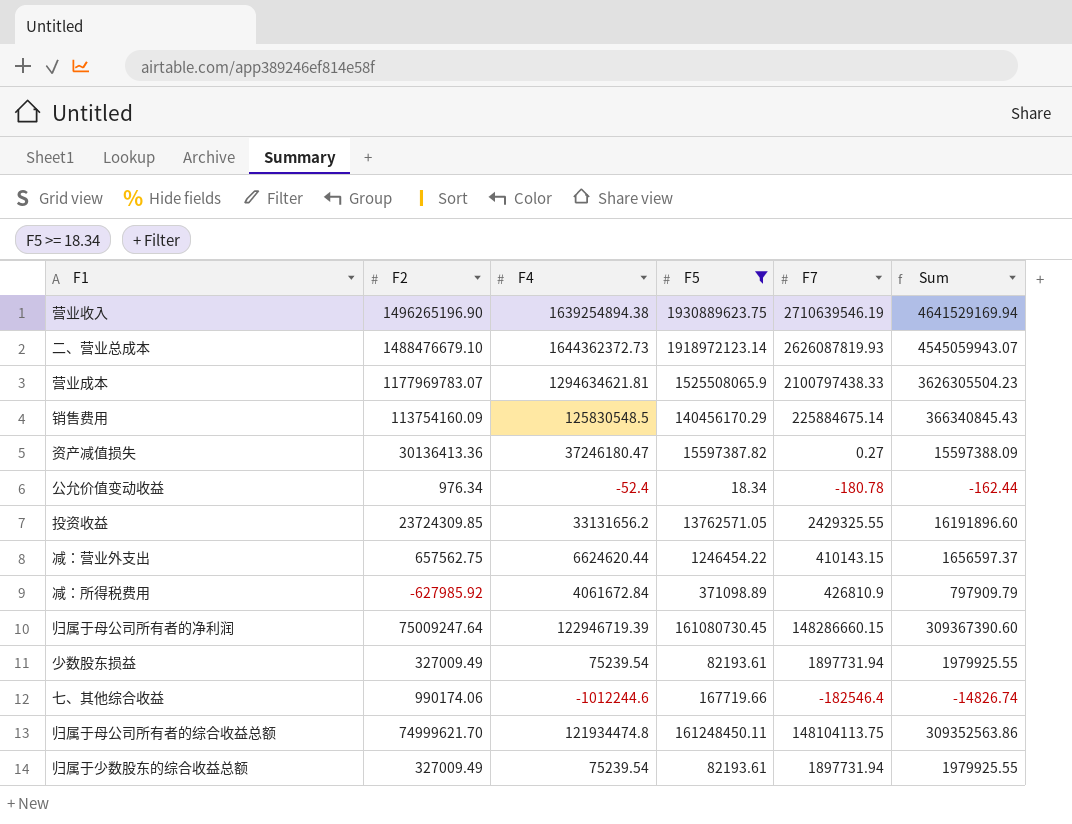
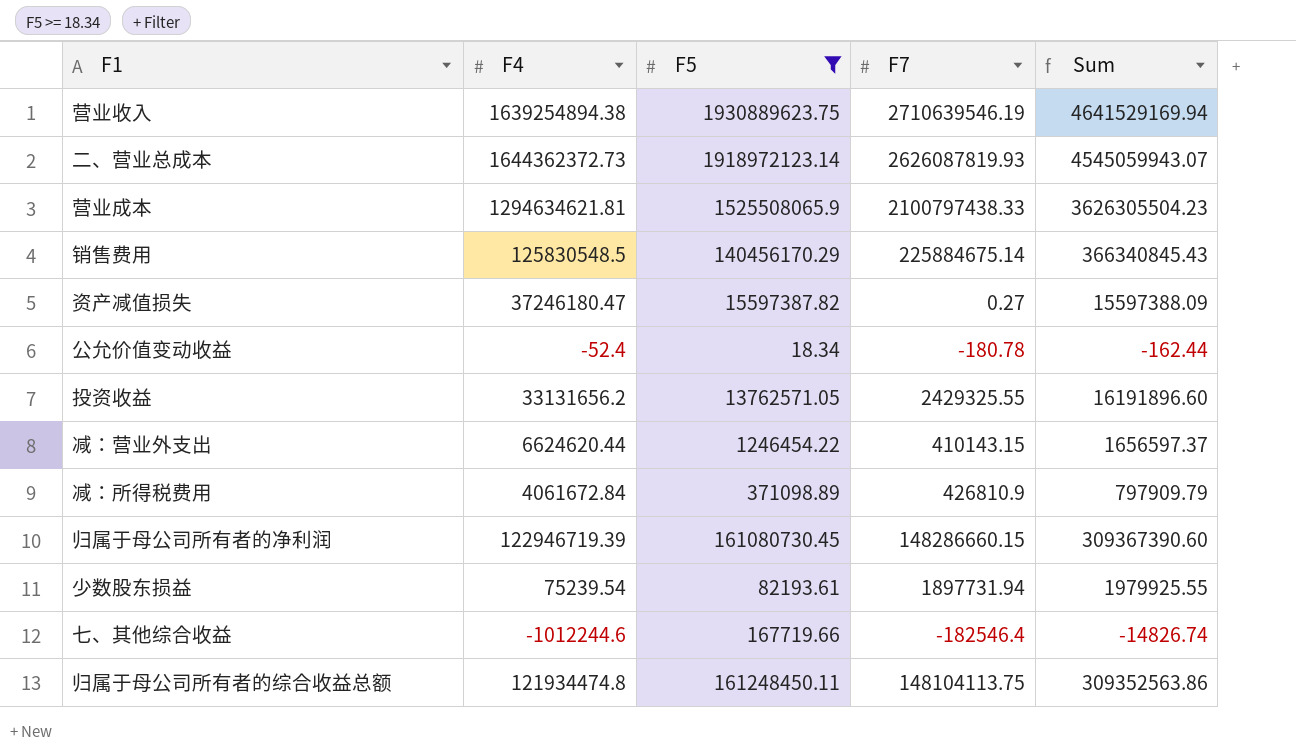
column F2 | position: 2 -> none
row 归属于少数股东的综合收益总额: 327009.49 | 75239.54 | 82193.61 | 1897731.94 | 1979925.55 -> none

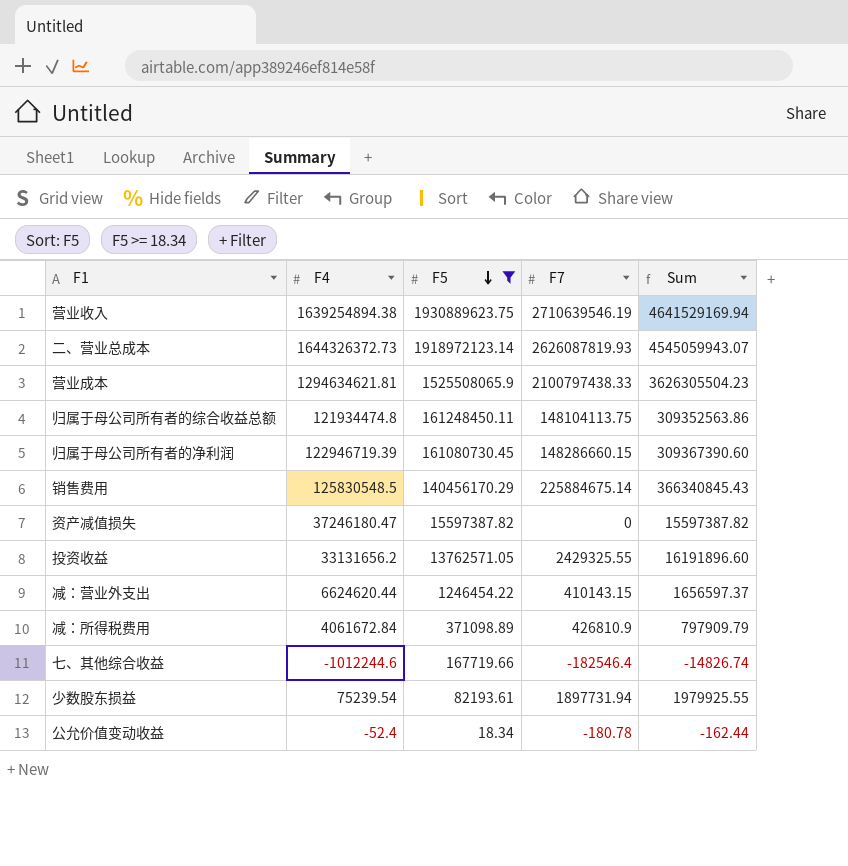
row order: none -> F5 descending
二、营业总成本 | F4: 1644362372.73 -> 1644326372.73
资产减值损失 | F7: 0.27 -> 0
资产减值损失 | Sum: 15597388.09 -> 15597387.82

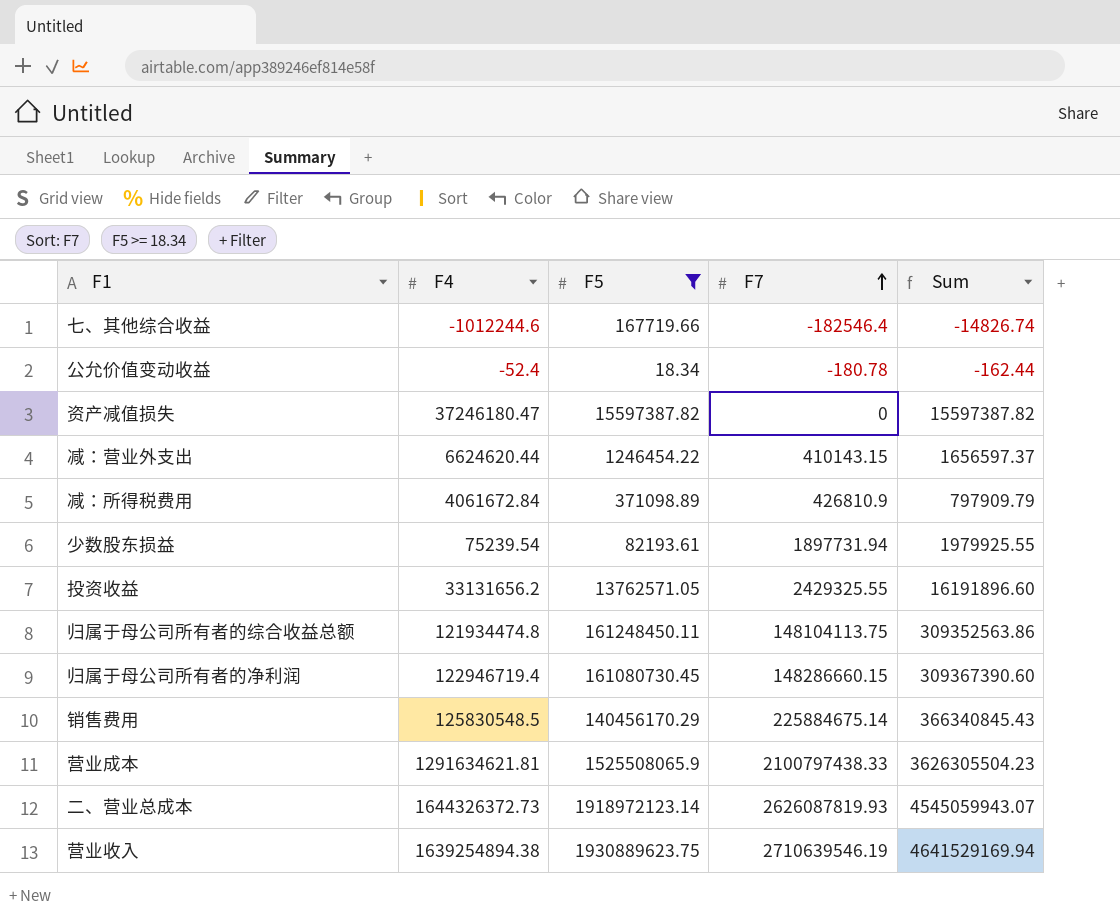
row order: F5 descending -> F7 ascending
归属于母公司所有者的净利润 | F4: 122946719.39 -> 122946719.4
营业成本 | F4: 1294634621.81 -> 1291634621.81

